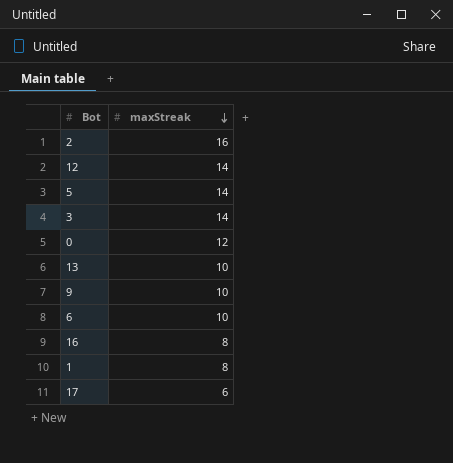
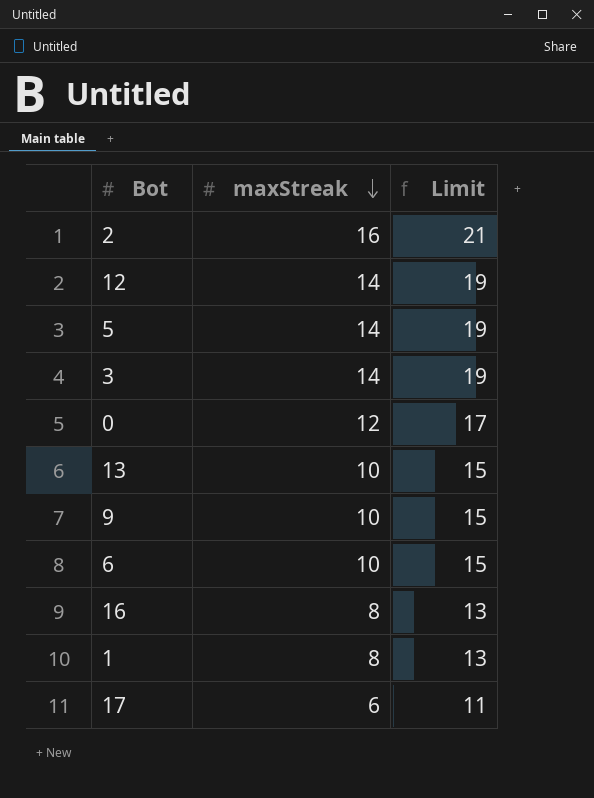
column Limit | formula: none -> [maxStreak] + 5

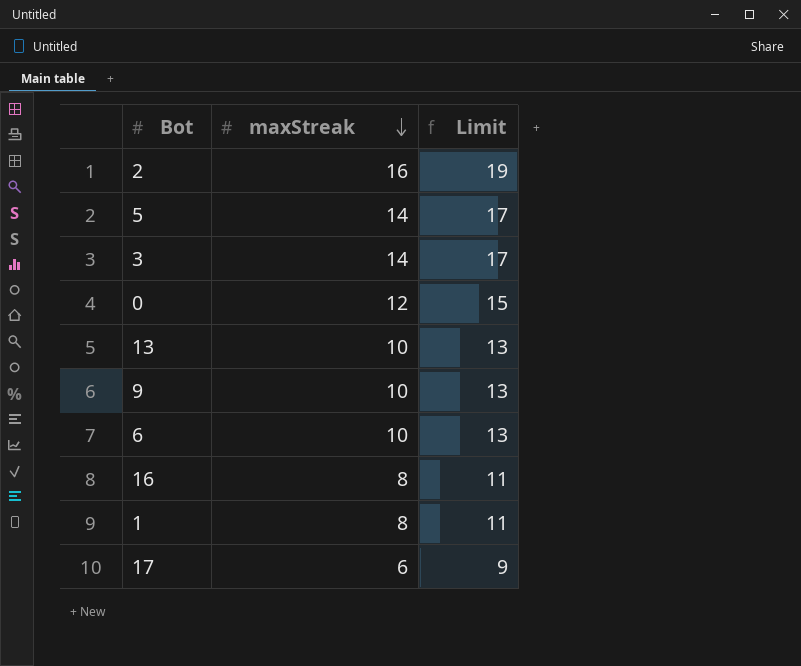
column Limit | formula: [maxStreak] + 5 -> [maxStreak] + 3
row 12: 14 | 19 -> none

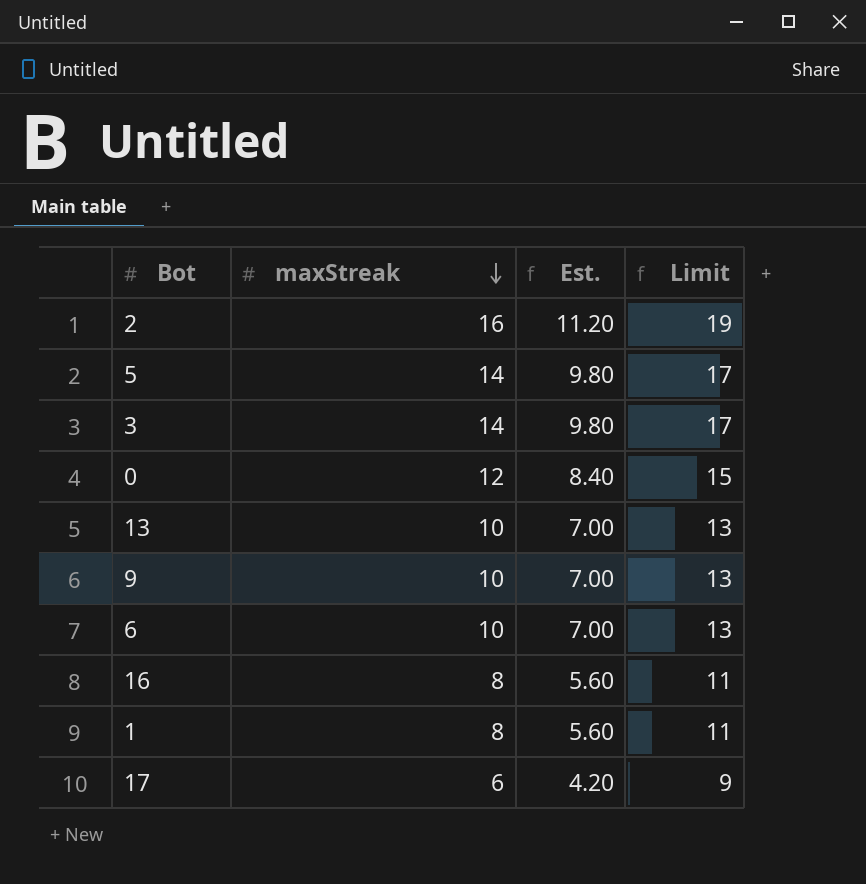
column Est. | formula: none -> [maxStreak] * 0.7

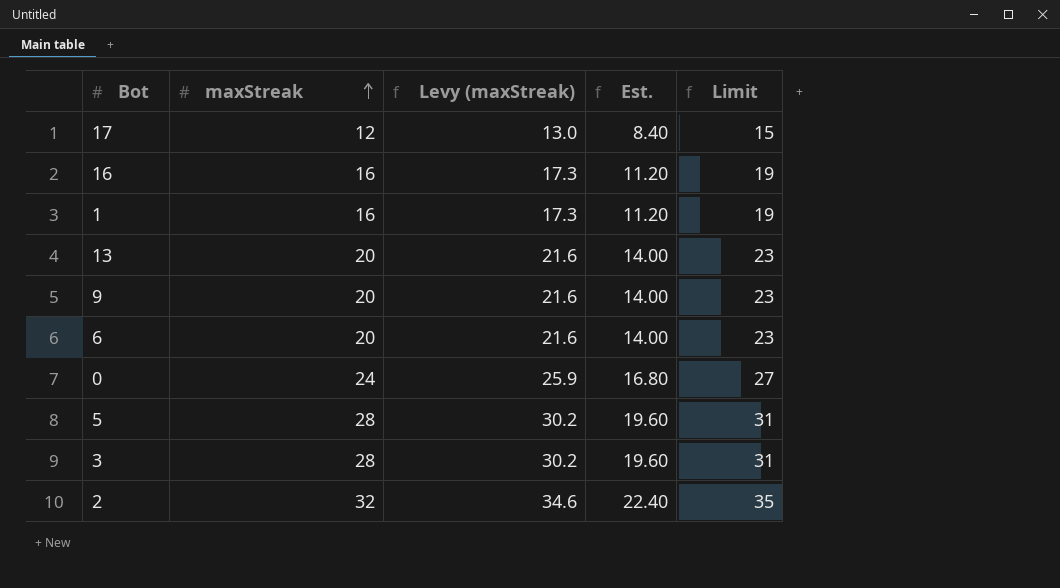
row order: maxStreak descending -> maxStreak ascending
column Levy (maxStreak) | formula: none -> [maxStreak] * 1.08
17 | maxStreak: 6 -> 12
17 | Est.: 4.20 -> 8.40
17 | Limit: 9 -> 15
16 | maxStreak: 8 -> 16
16 | Est.: 5.60 -> 11.20
16 | Limit: 11 -> 19
1 | maxStreak: 8 -> 16
1 | Est.: 5.60 -> 11.20
1 | Limit: 11 -> 19
13 | maxStreak: 10 -> 20
13 | Est.: 7.00 -> 14.00
13 | Limit: 13 -> 23
9 | maxStreak: 10 -> 20
9 | Est.: 7.00 -> 14.00
9 | Limit: 13 -> 23
6 | maxStreak: 10 -> 20
6 | Est.: 7.00 -> 14.00
6 | Limit: 13 -> 23
0 | maxStreak: 12 -> 24
0 | Est.: 8.40 -> 16.80
0 | Limit: 15 -> 27
5 | maxStreak: 14 -> 28
5 | Est.: 9.80 -> 19.60
5 | Limit: 17 -> 31
3 | maxStreak: 14 -> 28
3 | Est.: 9.80 -> 19.60
3 | Limit: 17 -> 31
2 | maxStreak: 16 -> 32
2 | Est.: 11.20 -> 22.40
2 | Limit: 19 -> 35

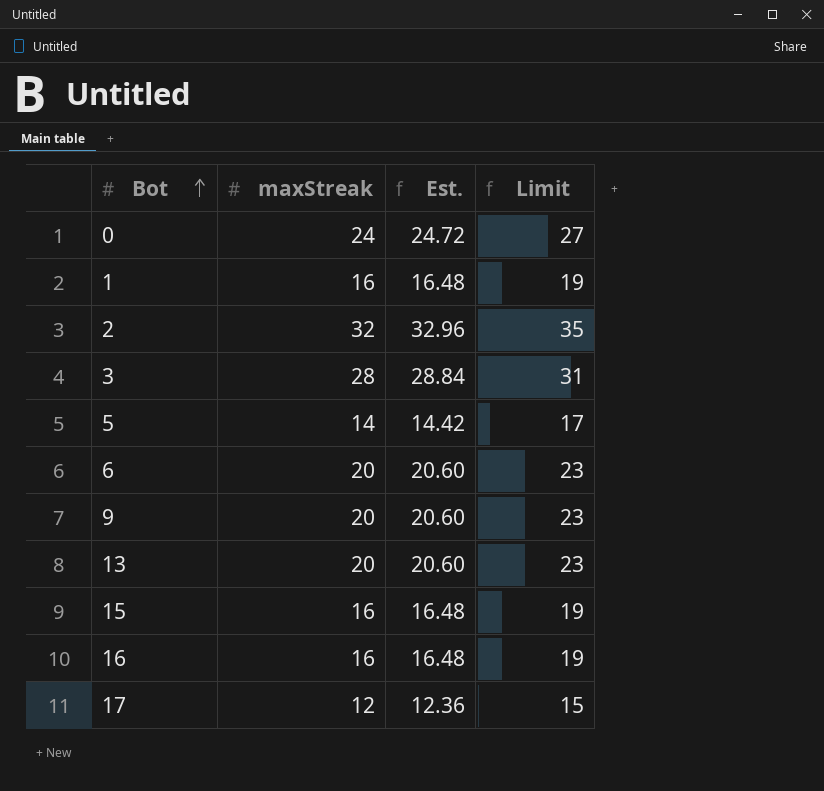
row order: maxStreak ascending -> Bot ascending
column Levy (maxStreak) | formula: [maxStreak] * 1.08 -> none
column Est. | formula: [maxStreak] * 0.7 -> [maxStreak] * 1.03
5 | maxStreak: 28 -> 14
5 | Limit: 31 -> 17
row 15: none -> 16 | 16.48 | 19

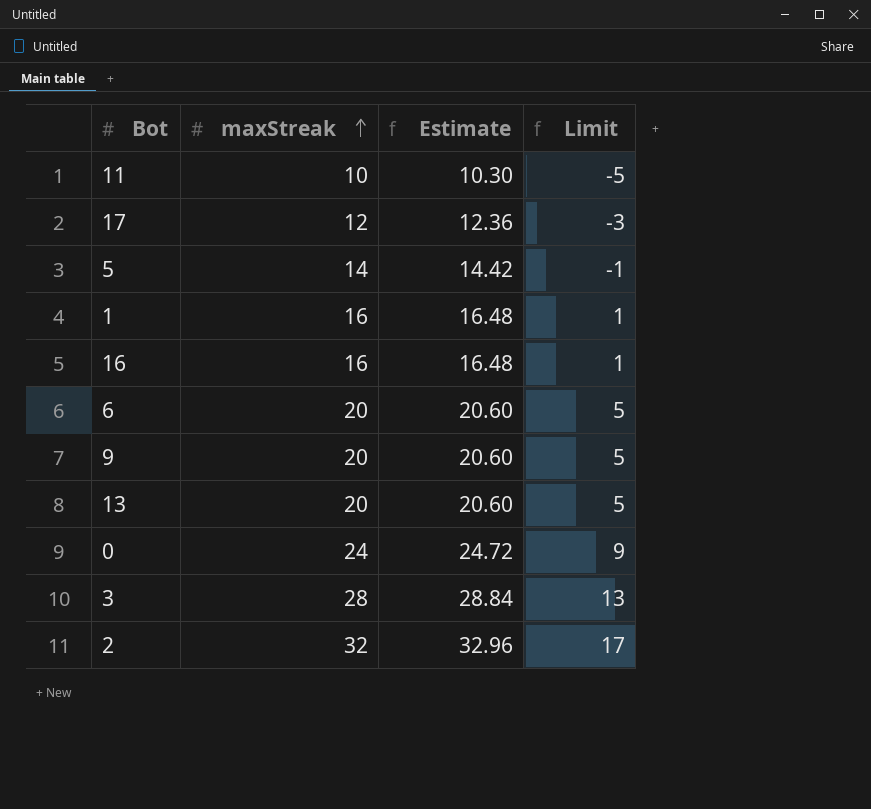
row order: Bot ascending -> maxStreak ascending
column name: Est. -> Estimate
column Limit | formula: [maxStreak] + 3 -> [maxStreak] - 15
row 15: 16 | 16.48 | 19 -> none
row 11: none -> 10 | 10.30 | -5

